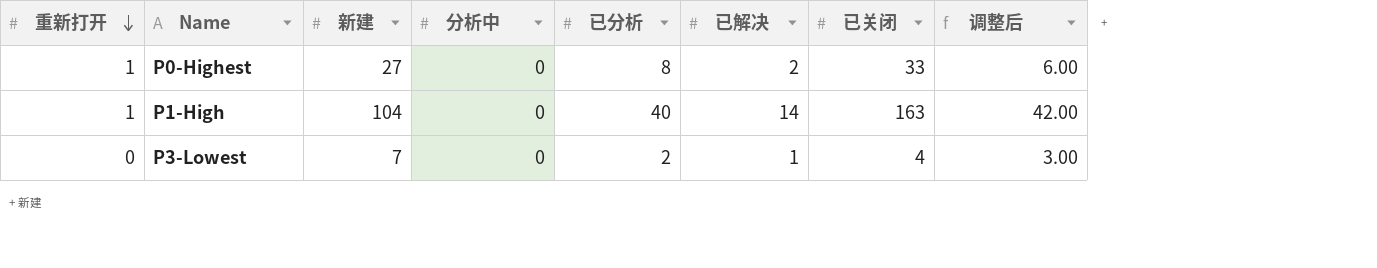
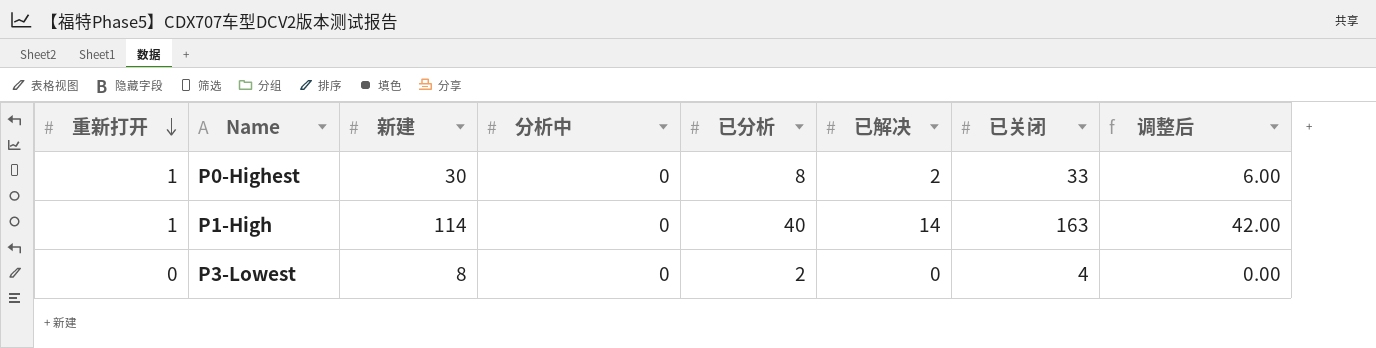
P0-Highest | 新建: 27 -> 30
P1-High | 新建: 104 -> 114
P3-Lowest | 新建: 7 -> 8
P3-Lowest | 已解决: 1 -> 0
P3-Lowest | 调整后: 3.00 -> 0.00

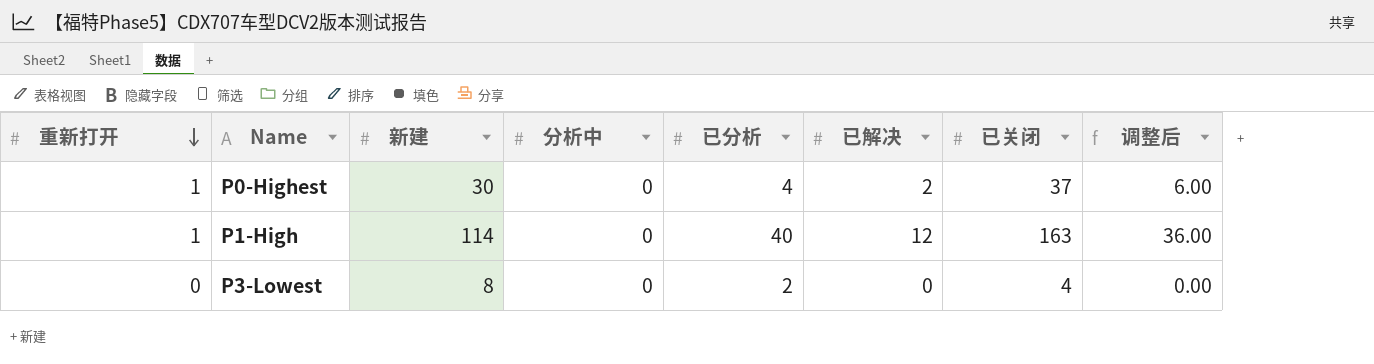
P0-Highest | 已分析: 8 -> 4
P0-Highest | 已关闭: 33 -> 37
P1-High | 已解决: 14 -> 12
P1-High | 调整后: 42.00 -> 36.00

